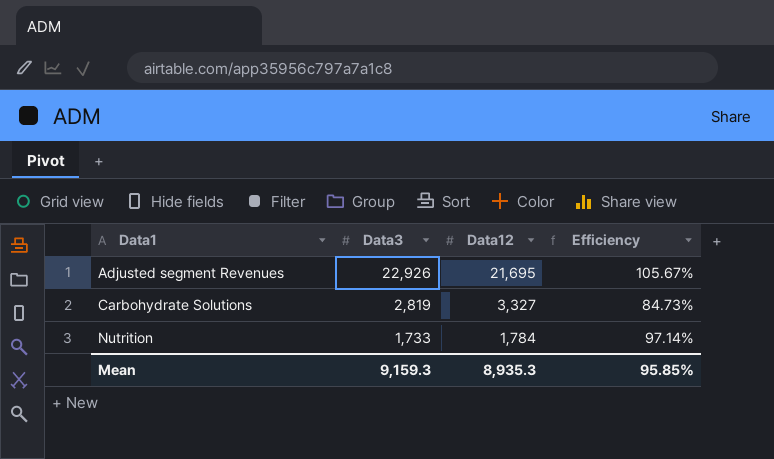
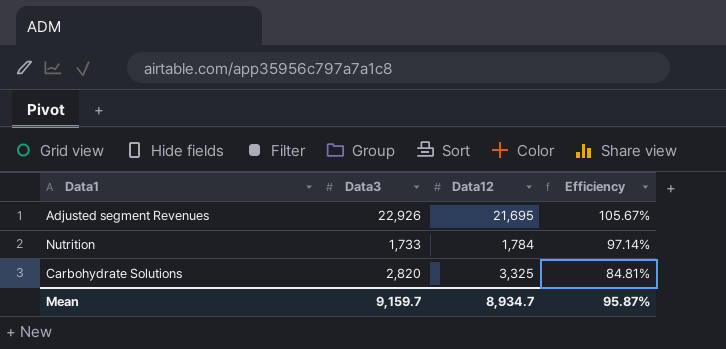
row order: Data1 ascending -> Efficiency descending
Carbohydrate Solutions | Data3: 2,819 -> 2,820
Carbohydrate Solutions | Data12: 3,327 -> 3,325
Carbohydrate Solutions | Efficiency: 84.73% -> 84.81%
Mean | Data3: 9,159.3 -> 9,159.7
Mean | Data12: 8,935.3 -> 8,934.7
Mean | Efficiency: 95.85% -> 95.87%

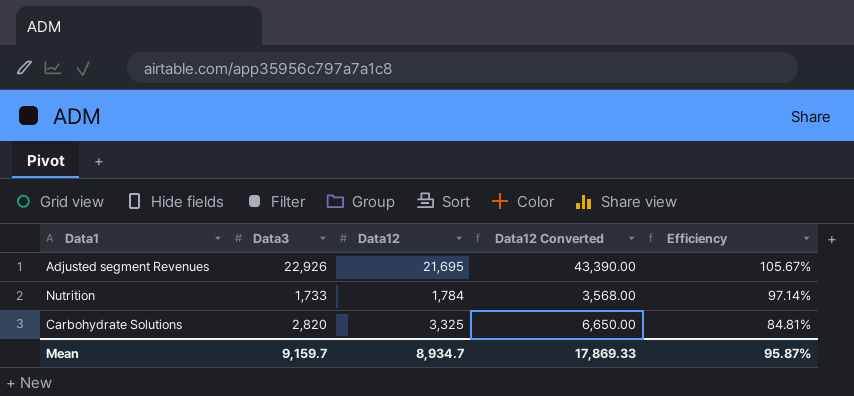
column Data12 Converted | formula: none -> [Data12] * 2

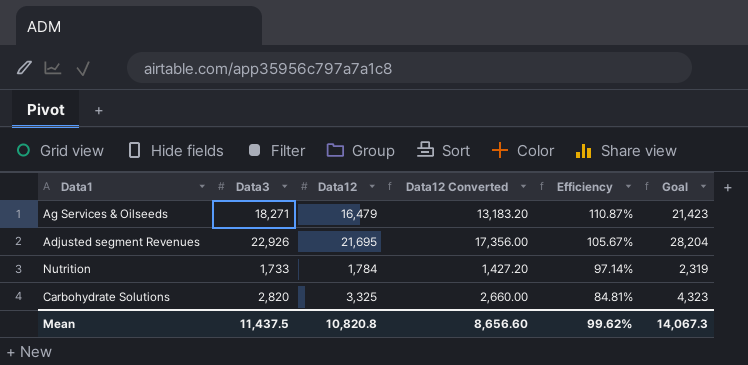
column Data12 Converted | formula: [Data12] * 2 -> [Data12] * 0.8
column Goal | formula: none -> [Data12] * 1.3
row Ag Services & Oilseeds: none -> 18,271 | 16,479 | 13,183.20 | 110.87% | 21,423
Mean | Data3: 9,159.7 -> 11,437.5
Mean | Data12: 8,934.7 -> 10,820.8
Mean | Data12 Converted: 17,869.33 -> 8,656.60
Mean | Efficiency: 95.87% -> 99.62%

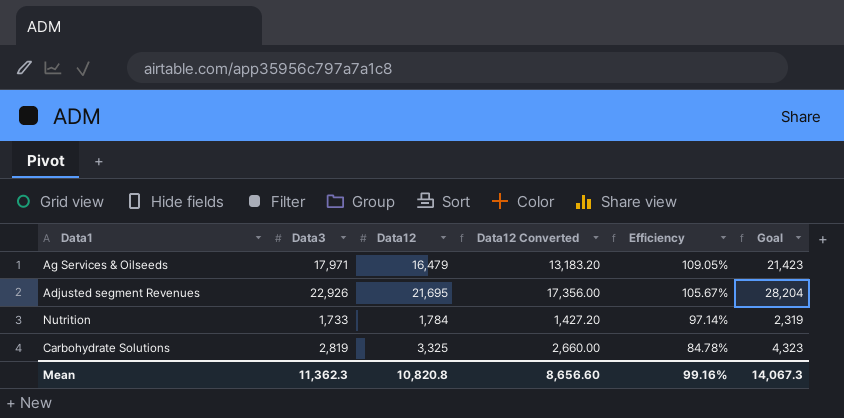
Ag Services & Oilseeds | Data3: 18,271 -> 17,971
Ag Services & Oilseeds | Efficiency: 110.87% -> 109.05%
Carbohydrate Solutions | Data3: 2,820 -> 2,819
Carbohydrate Solutions | Efficiency: 84.81% -> 84.78%
Mean | Data3: 11,437.5 -> 11,362.3
Mean | Efficiency: 99.62% -> 99.16%

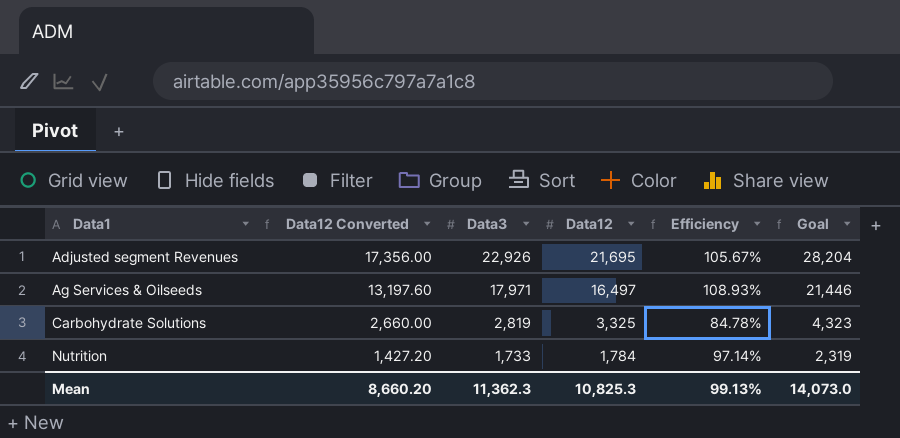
row order: Efficiency descending -> Data1 ascending
column Data12 Converted | position: 4 -> 2
Ag Services & Oilseeds | Data12 Converted: 13,183.20 -> 13,197.60
Ag Services & Oilseeds | Data12: 16,479 -> 16,497
Ag Services & Oilseeds | Efficiency: 109.05% -> 108.93%
Ag Services & Oilseeds | Goal: 21,423 -> 21,446
Mean | Data12 Converted: 8,656.60 -> 8,660.20
Mean | Data12: 10,820.8 -> 10,825.3
Mean | Efficiency: 99.16% -> 99.13%
Mean | Goal: 14,067.3 -> 14,073.0

